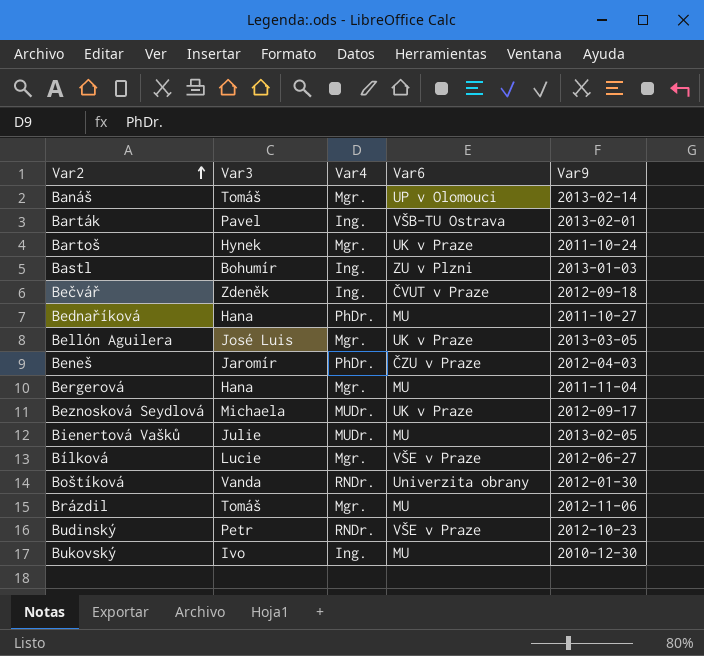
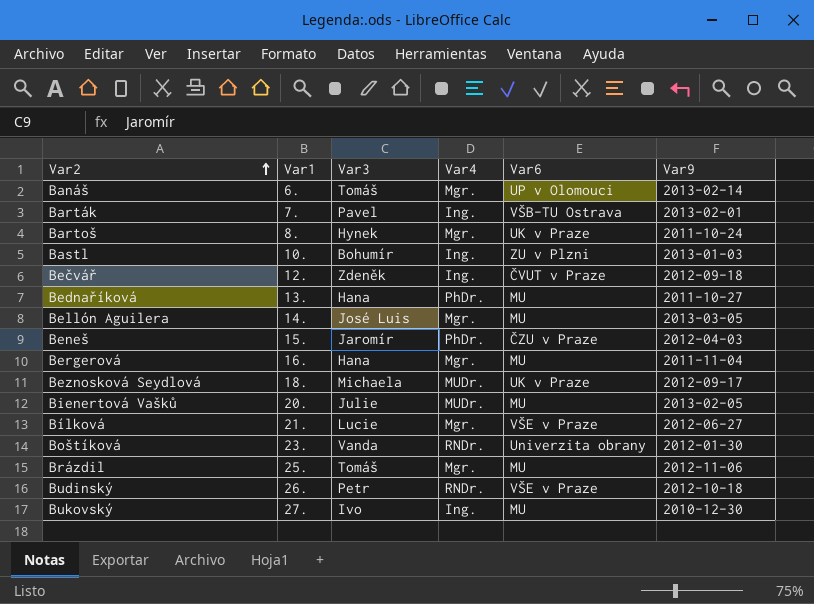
column Var1 | position: none -> 2
Bellón Aguilera | Var6: UK v Praze -> MU
Budinský | Var9: 2012-10-23 -> 2012-10-18

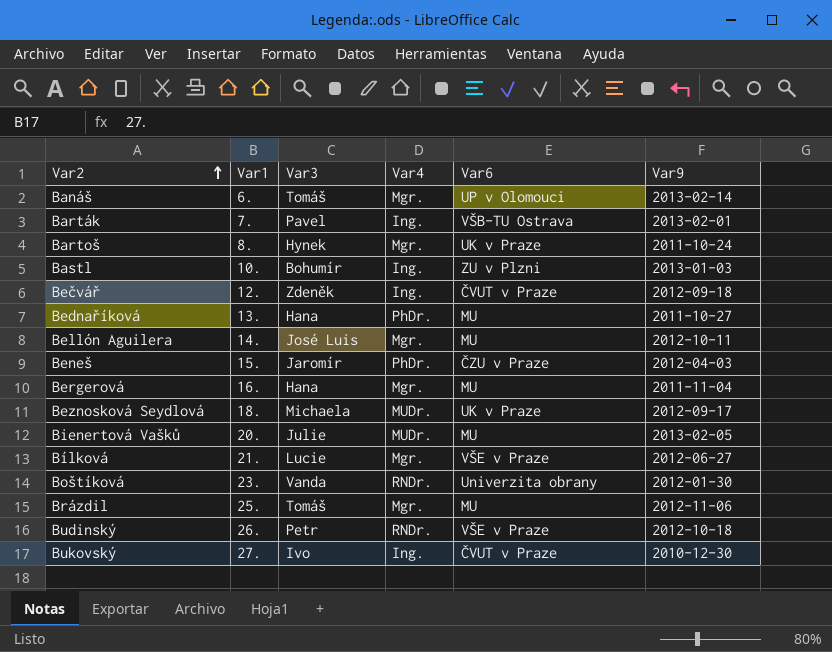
Bellón Aguilera | Var9: 2013-03-05 -> 2012-10-11
Bukovský | Var6: MU -> ČVUT v Praze

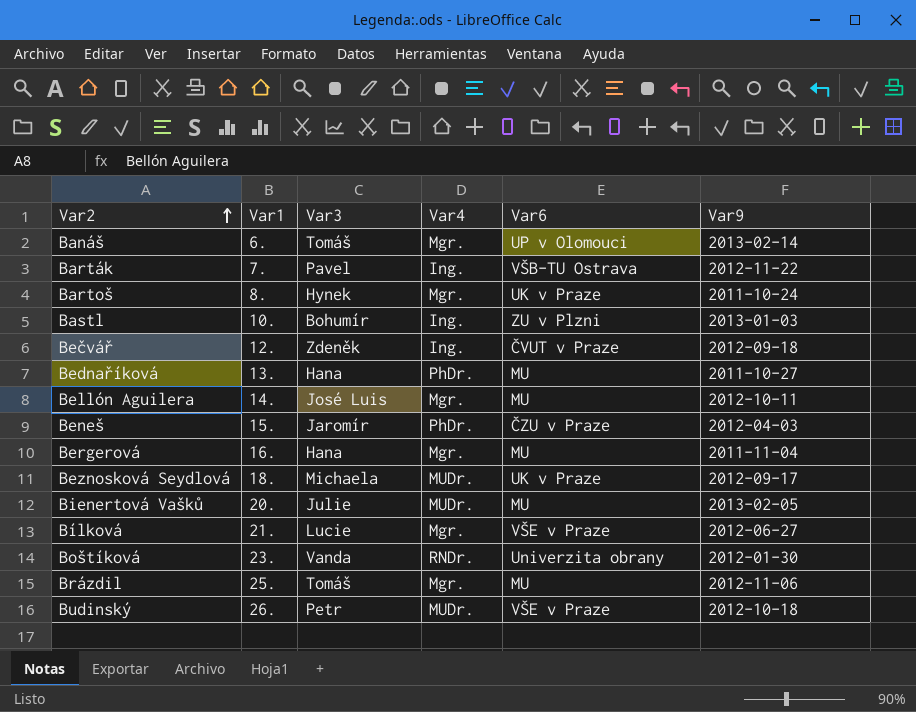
row Bukovský: 27. | Ivo | Ing. | ČVUT v Praze | 2010-12-30 -> none
Barták | Var9: 2013-02-01 -> 2012-11-22
Budinský | Var4: RNDr. -> MUDr.

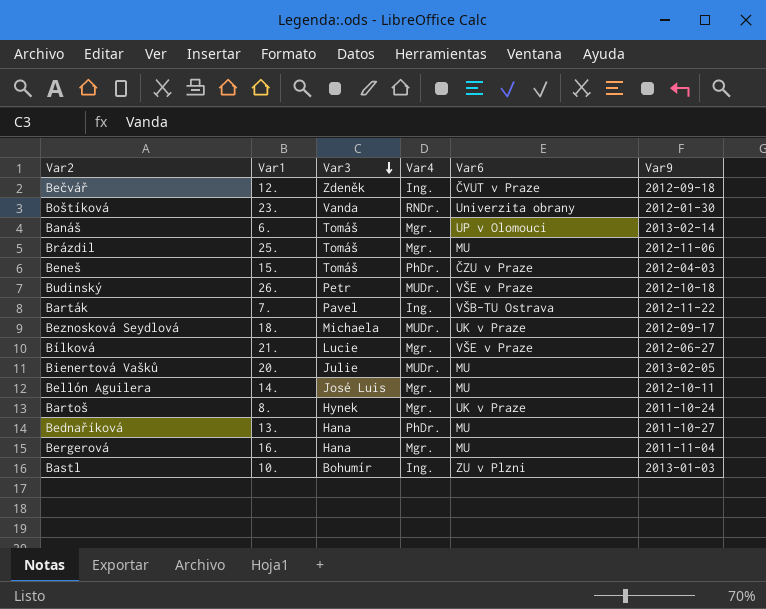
row order: Var2 ascending -> Var3 descending
Beneš | Var3: Jaromír -> Tomáš

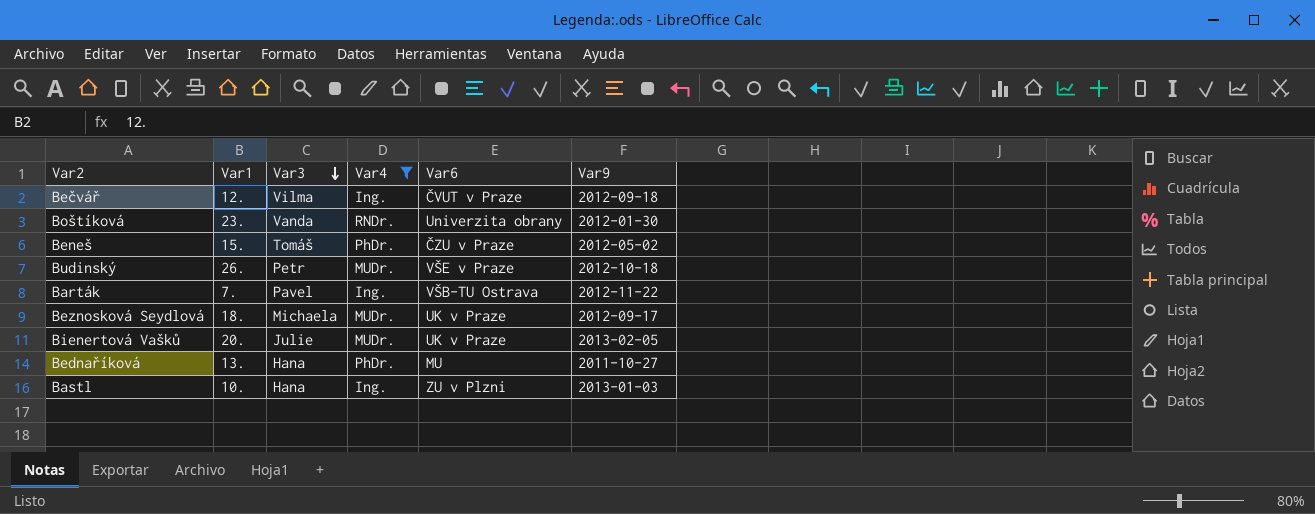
filter: none -> Var4 != Mgr.
Bečvář | Var3: Zdeněk -> Vilma
Beneš | Var9: 2012-04-03 -> 2012-05-02
Bienertová Vašků | Var6: MU -> UK v Praze
Bastl | Var3: Bohumír -> Hana

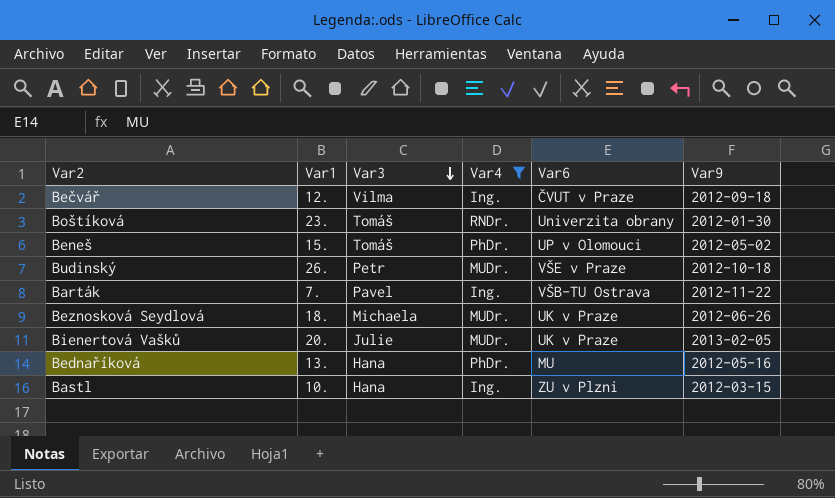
Boštíková | Var3: Vanda -> Tomáš
Beneš | Var6: ČZU v Praze -> UP v Olomouci
Beznosková Seydlová | Var9: 2012-09-17 -> 2012-06-26
Bednaříková | Var9: 2011-10-27 -> 2012-05-16
Bastl | Var9: 2013-01-03 -> 2012-03-15

